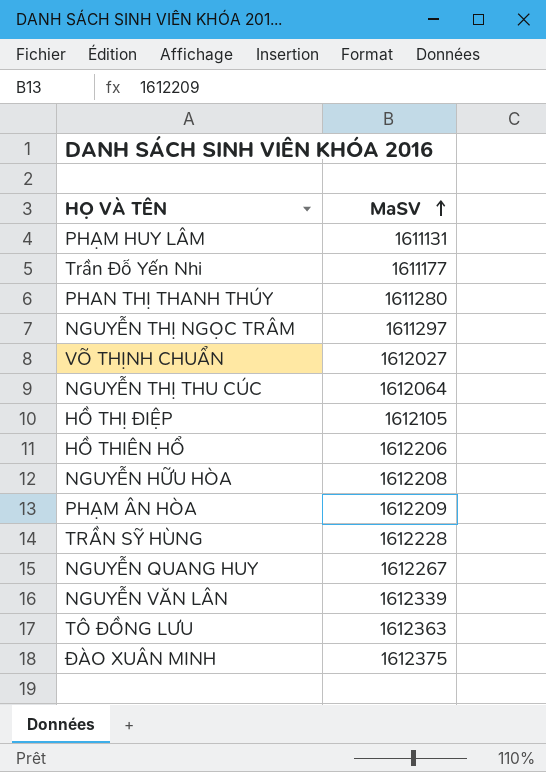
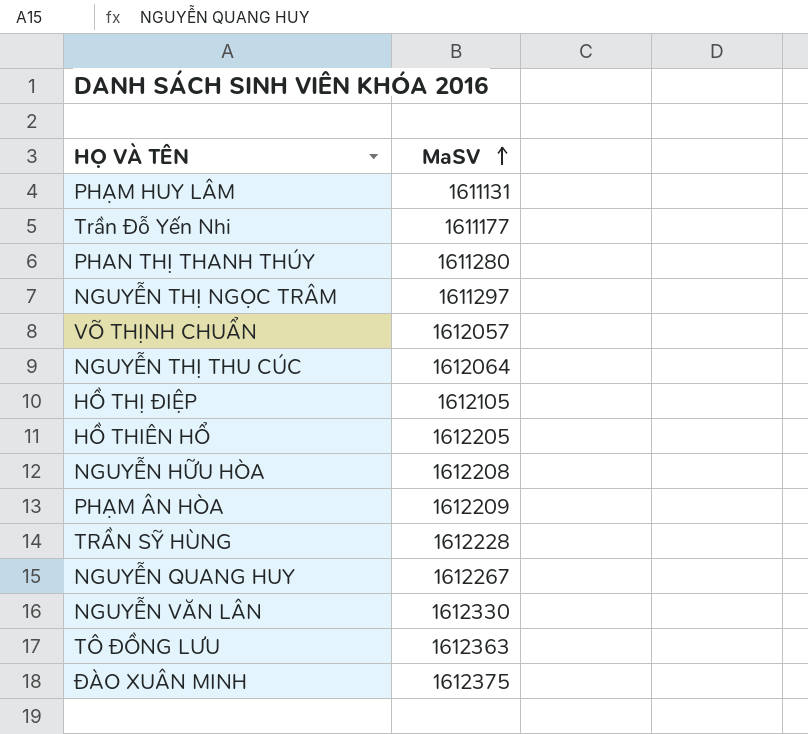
VÕ THỊNH CHUẨN | MaSV: 1612027 -> 1612057
HỒ THIÊN HỔ | MaSV: 1612206 -> 1612205
NGUYỄN VĂN LÂN | MaSV: 1612339 -> 1612330

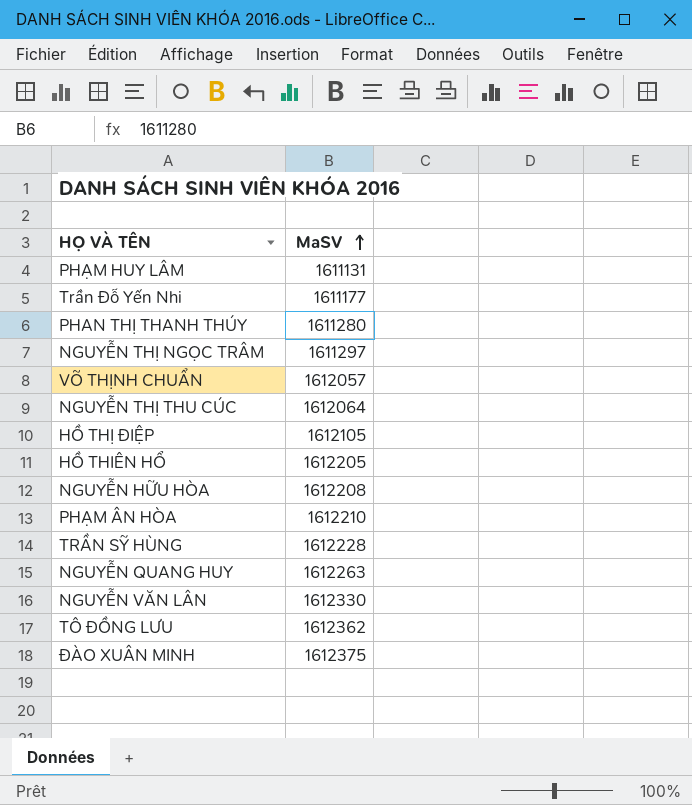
PHẠM ÂN HÒA | MaSV: 1612209 -> 1612210
NGUYỄN QUANG HUY | MaSV: 1612267 -> 1612263
TÔ ĐỒNG LƯU | MaSV: 1612363 -> 1612362

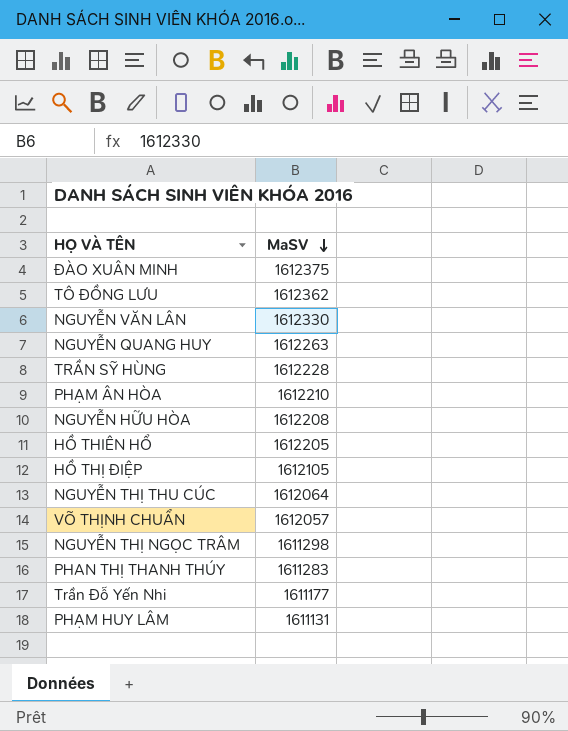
row order: MaSV ascending -> MaSV descending
NGUYỄN THỊ NGỌC TRÂM | MaSV: 1611297 -> 1611298
PHAN THỊ THANH THÚY | MaSV: 1611280 -> 1611283

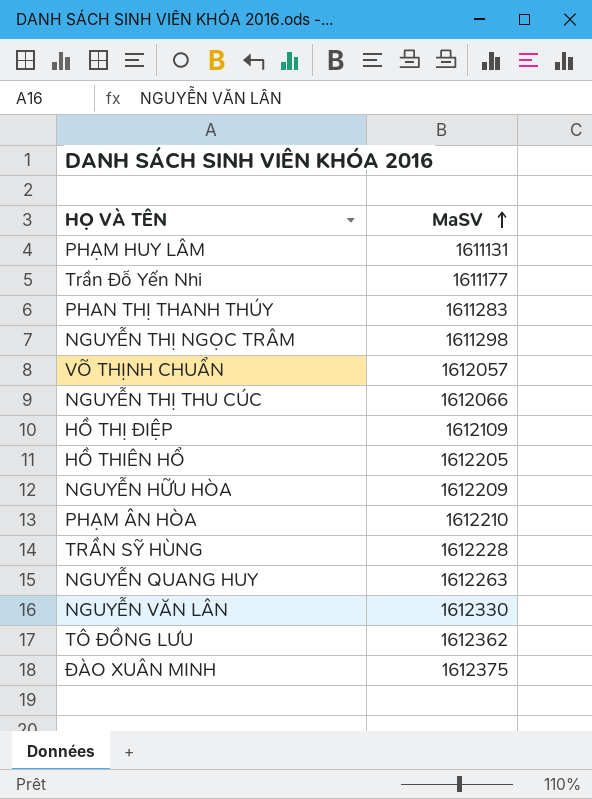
row order: MaSV descending -> MaSV ascending
NGUYỄN THỊ THU CÚC | MaSV: 1612064 -> 1612066
HỒ THỊ ĐIỆP | MaSV: 1612105 -> 1612109
NGUYỄN HỮU HÒA | MaSV: 1612208 -> 1612209

